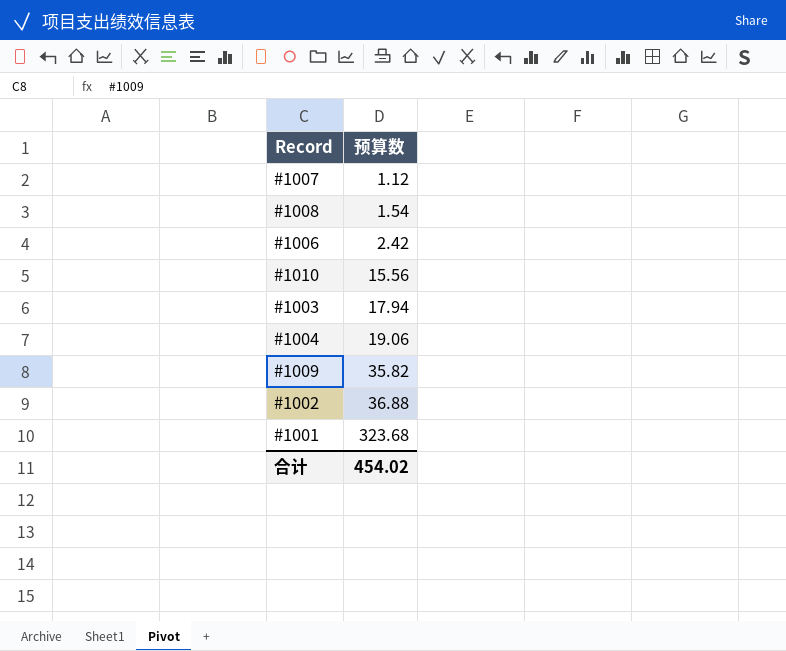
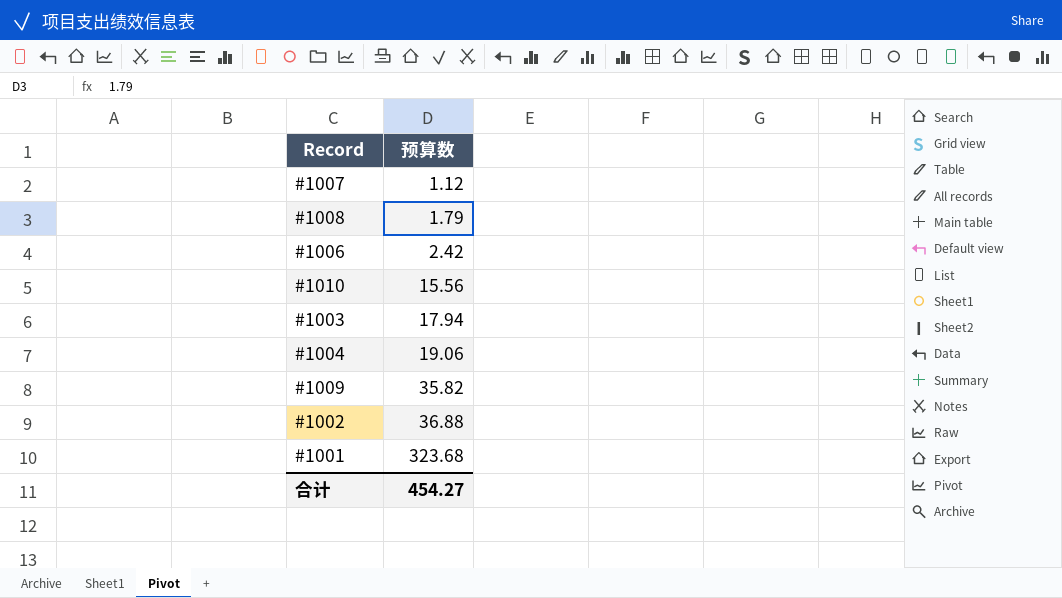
#1008 | 预算数: 1.54 -> 1.79
合计 | 预算数: 454.02 -> 454.27

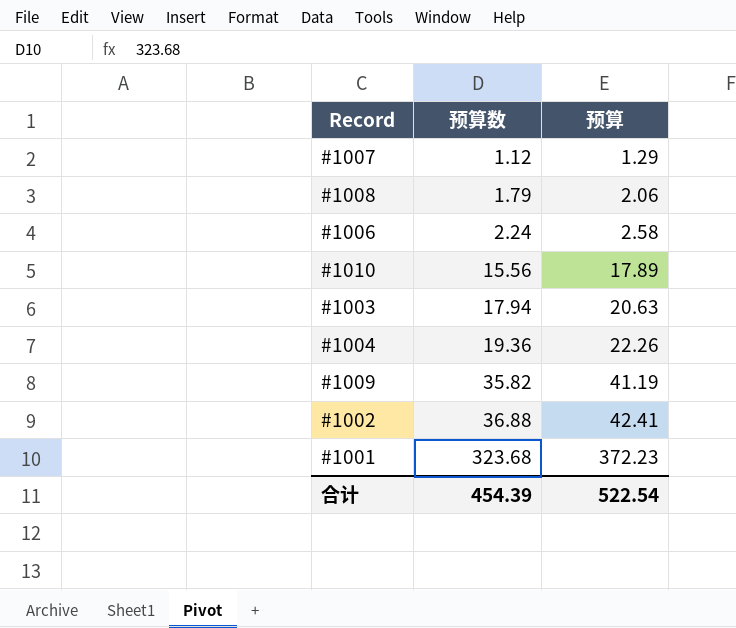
column 预算 | formula: none -> [预算数] * 1.15
#1006 | 预算数: 2.42 -> 2.24
#1004 | 预算数: 19.06 -> 19.36
合计 | 预算数: 454.27 -> 454.39

